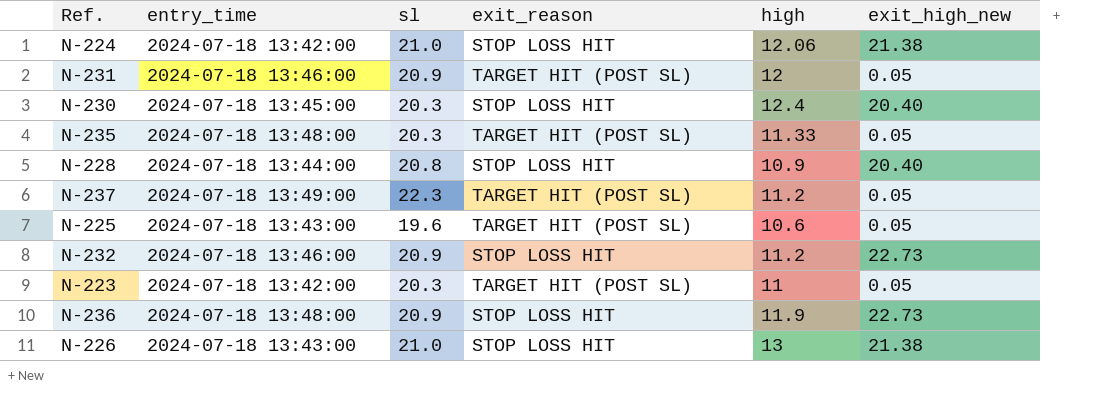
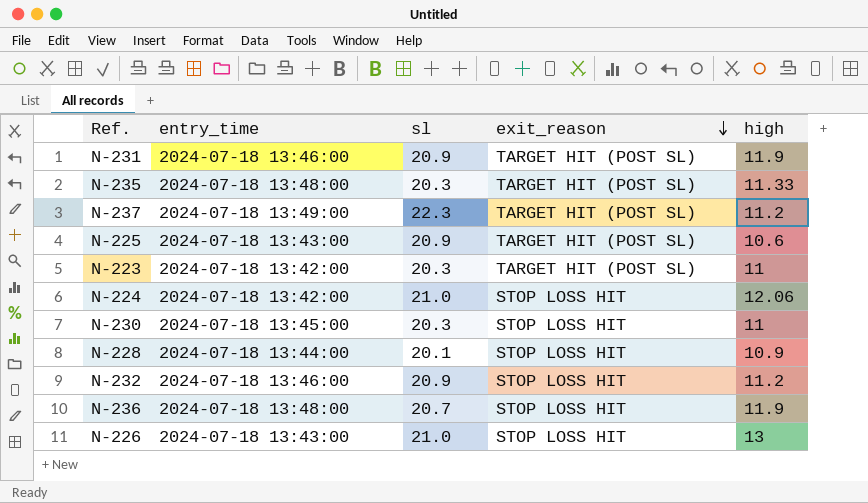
row order: none -> exit_reason descending
column exit_high_new | position: 6 -> none
N-231 | high: 12 -> 11.9
N-225 | sl: 19.6 -> 20.9
N-230 | high: 12.4 -> 11
N-228 | sl: 20.8 -> 20.1
N-236 | sl: 20.9 -> 20.7

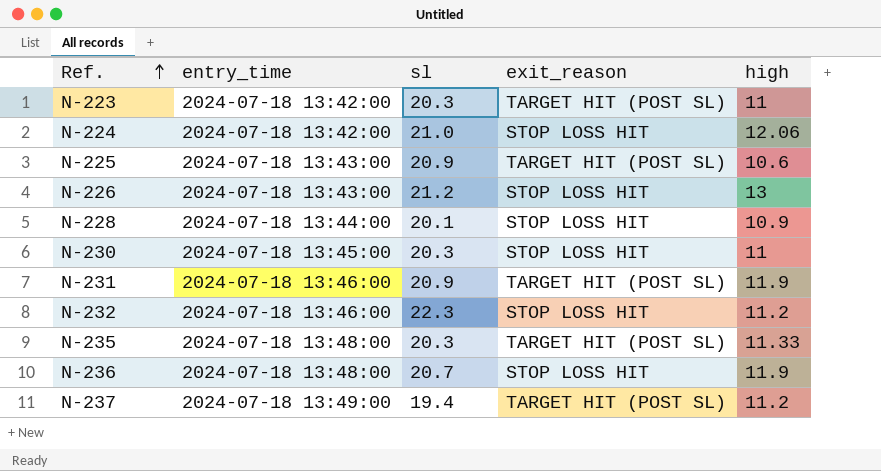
row order: exit_reason descending -> Ref. ascending
N-226 | sl: 21.0 -> 21.2
N-232 | sl: 20.9 -> 22.3
N-237 | sl: 22.3 -> 19.4

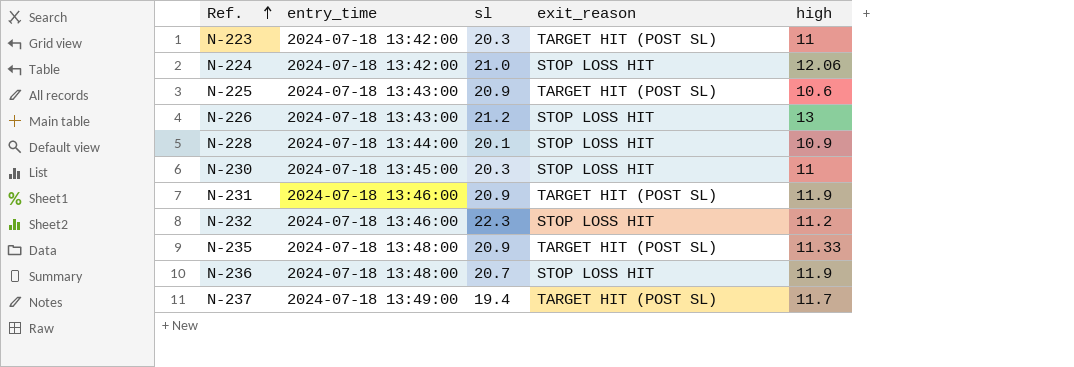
N-235 | sl: 20.3 -> 20.9
N-237 | high: 11.2 -> 11.7

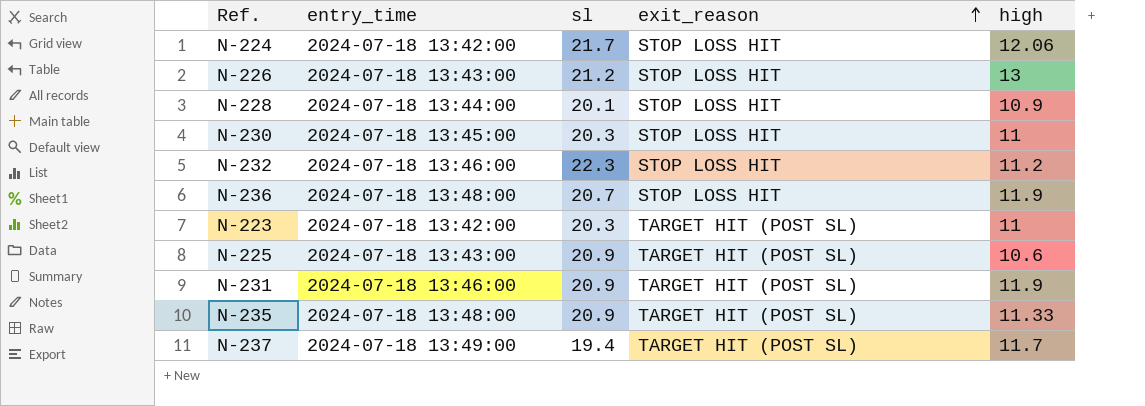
row order: Ref. ascending -> exit_reason ascending
N-224 | sl: 21.0 -> 21.7

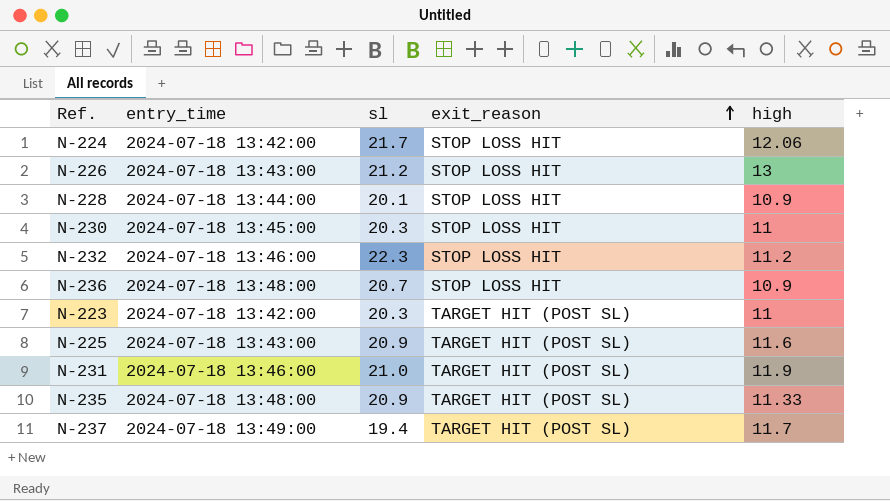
N-236 | high: 11.9 -> 10.9
N-225 | high: 10.6 -> 11.6
N-231 | sl: 20.9 -> 21.0

